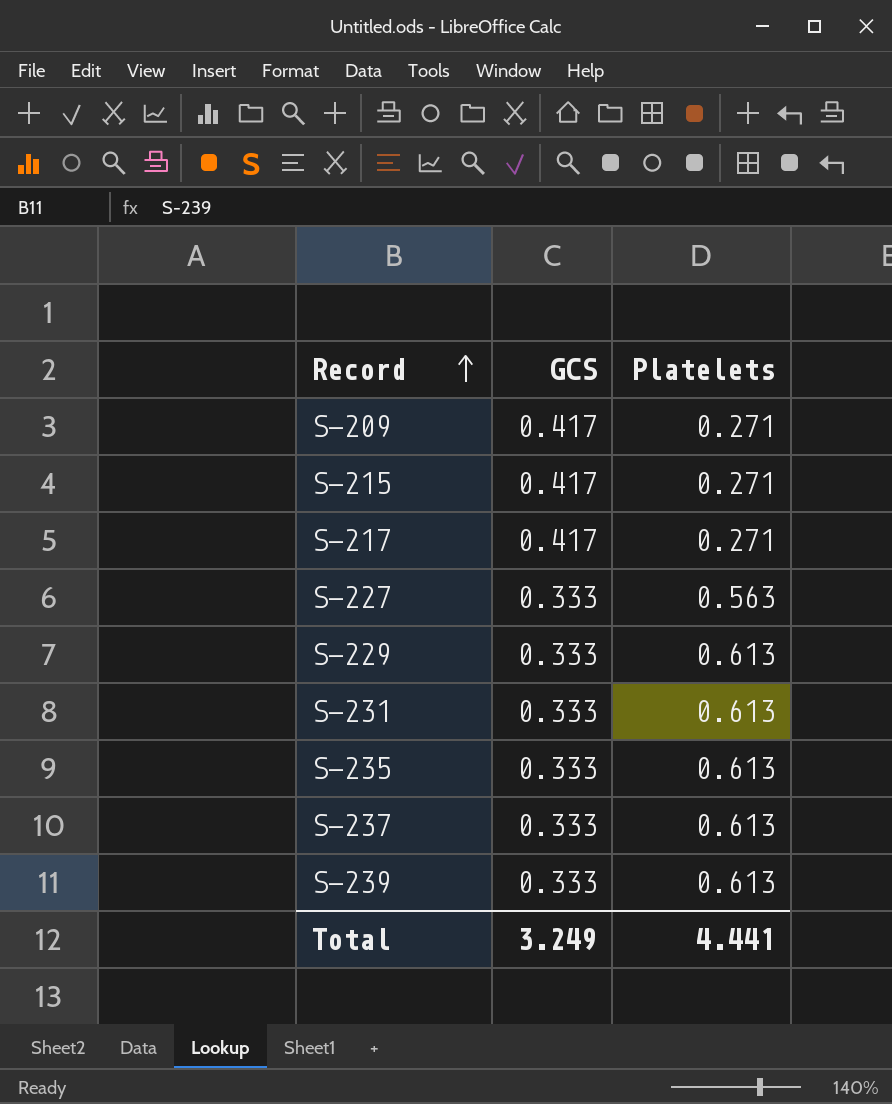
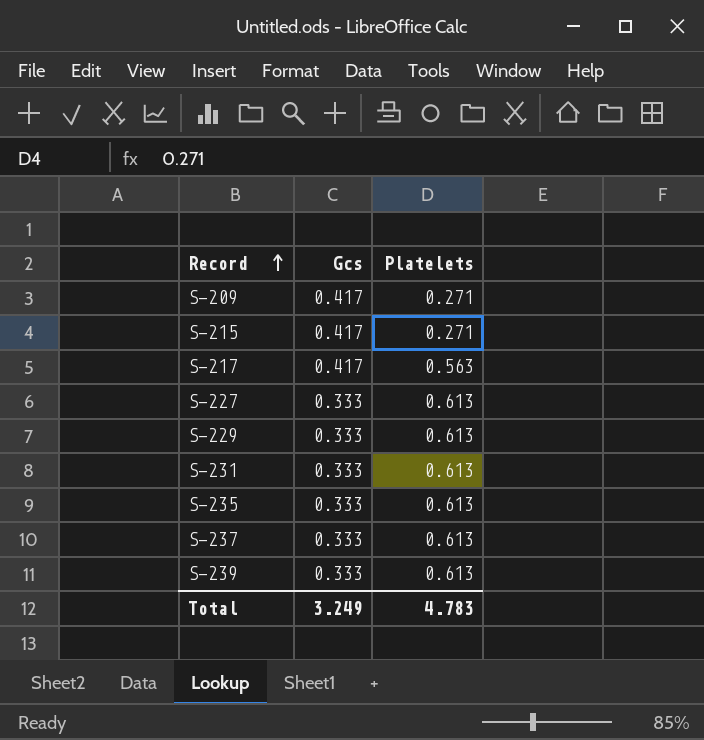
column name: GCS -> Gcs
S-217 | Platelets: 0.271 -> 0.563
S-227 | Platelets: 0.563 -> 0.613
Total | Platelets: 4.441 -> 4.783

